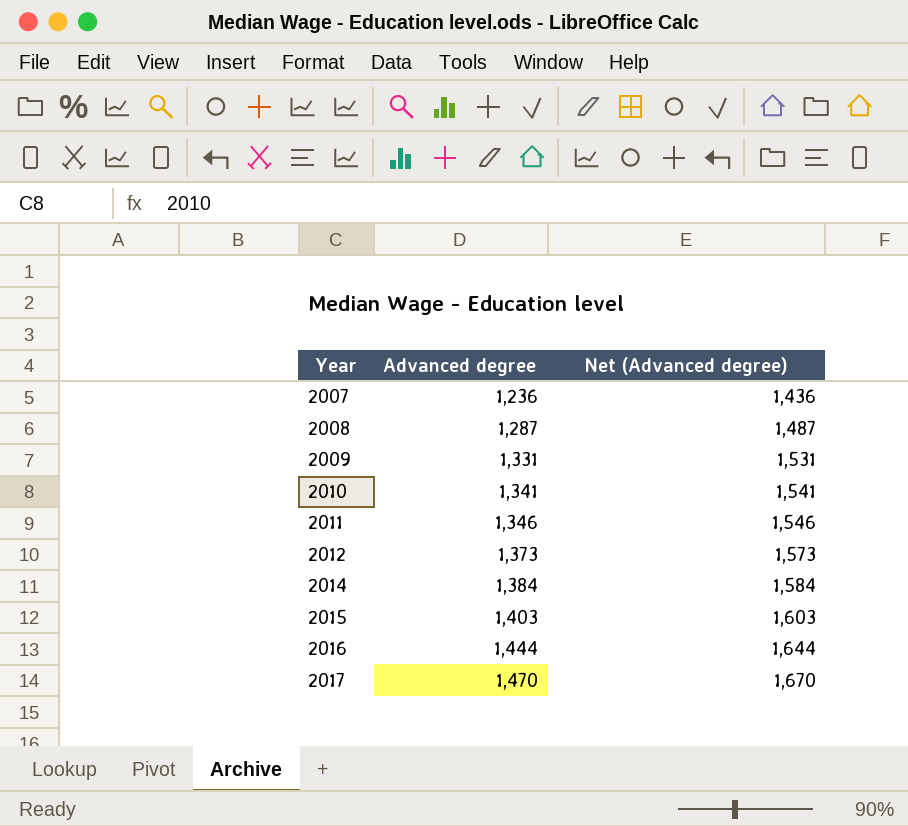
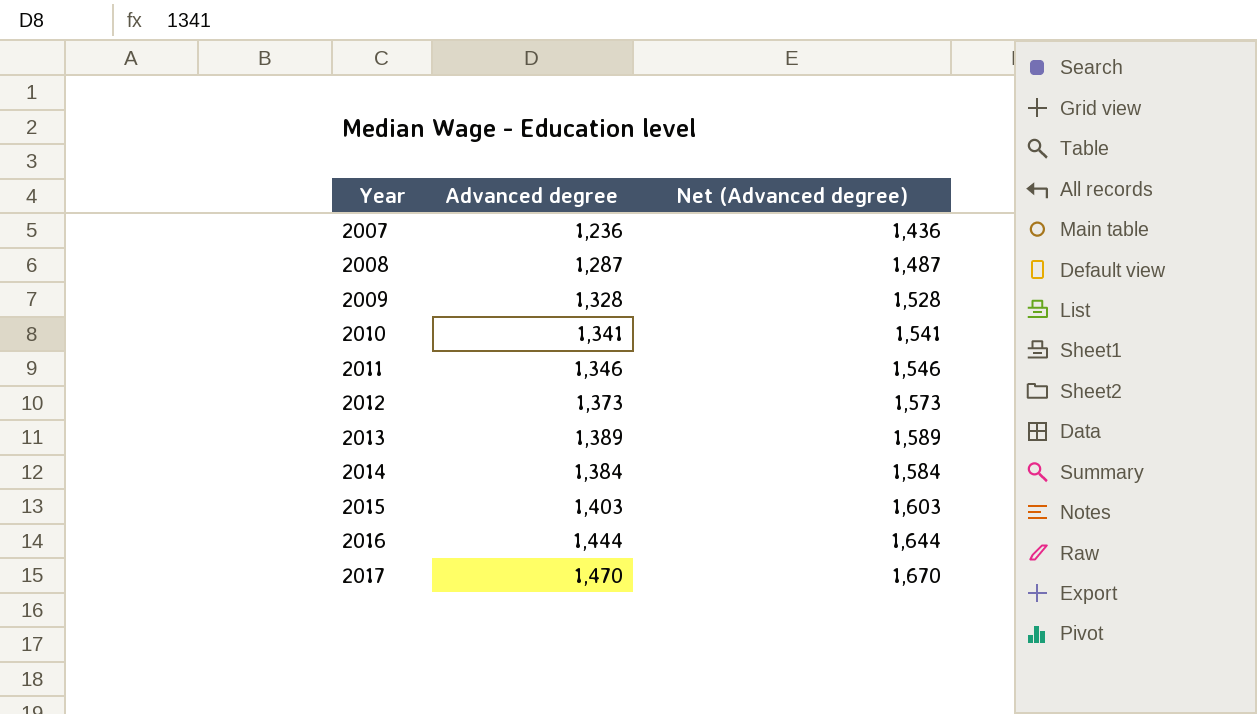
2009 | Advanced degree: 1,331 -> 1,328
2009 | Net (Advanced degree): 1,531 -> 1,528
row 2013: none -> 1,389 | 1,589

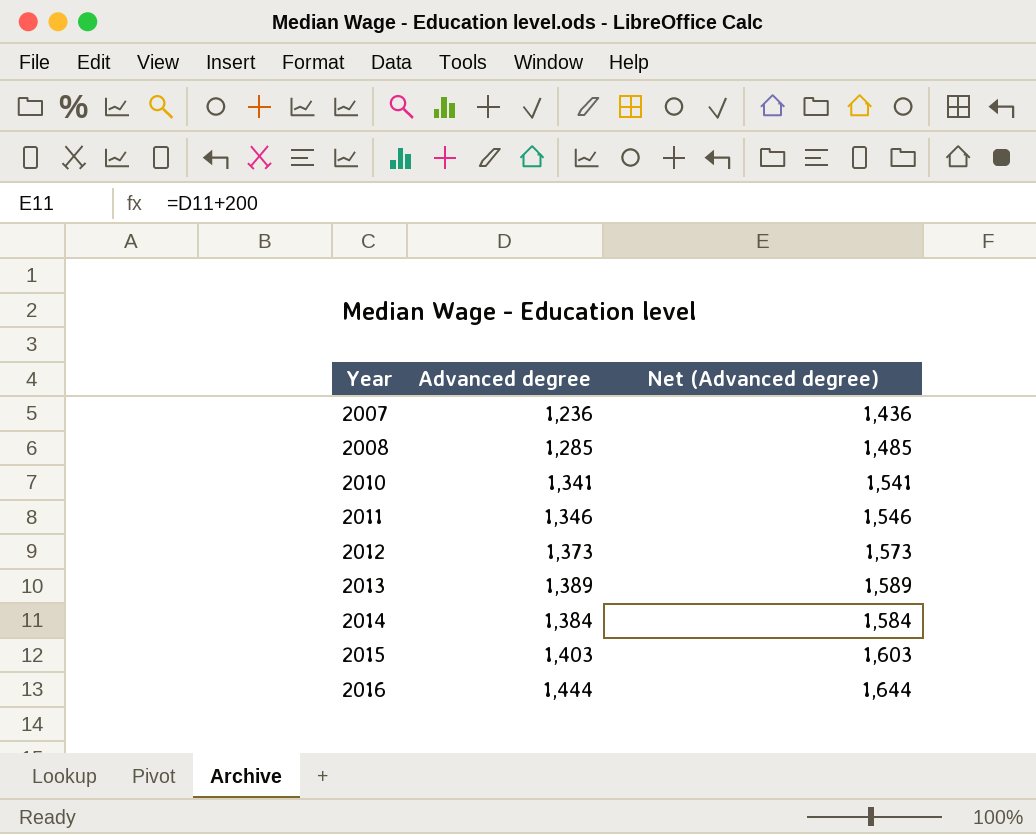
row 2009: 1,328 | 1,528 -> none
row 2017: 1,470 | 1,670 -> none
2008 | Advanced degree: 1,287 -> 1,285
2008 | Net (Advanced degree): 1,487 -> 1,485

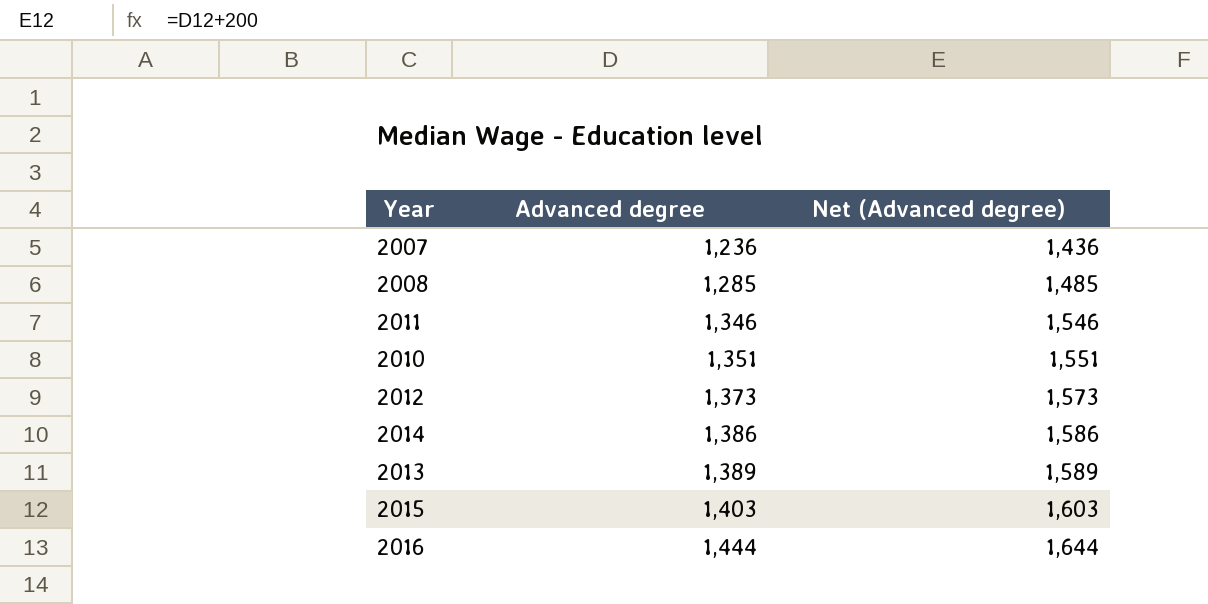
row order: Year ascending -> Advanced degree ascending
2010 | Advanced degree: 1,341 -> 1,351
2010 | Net (Advanced degree): 1,541 -> 1,551
2014 | Advanced degree: 1,384 -> 1,386
2014 | Net (Advanced degree): 1,584 -> 1,586

